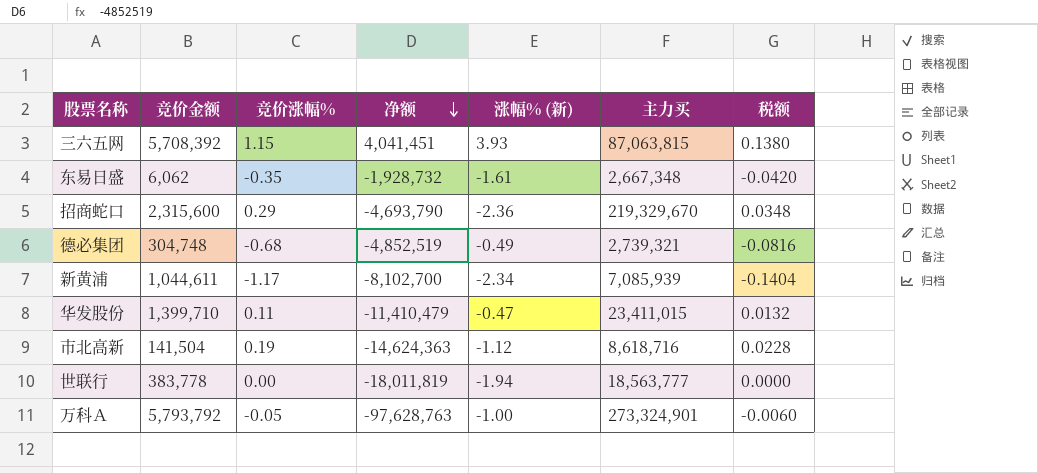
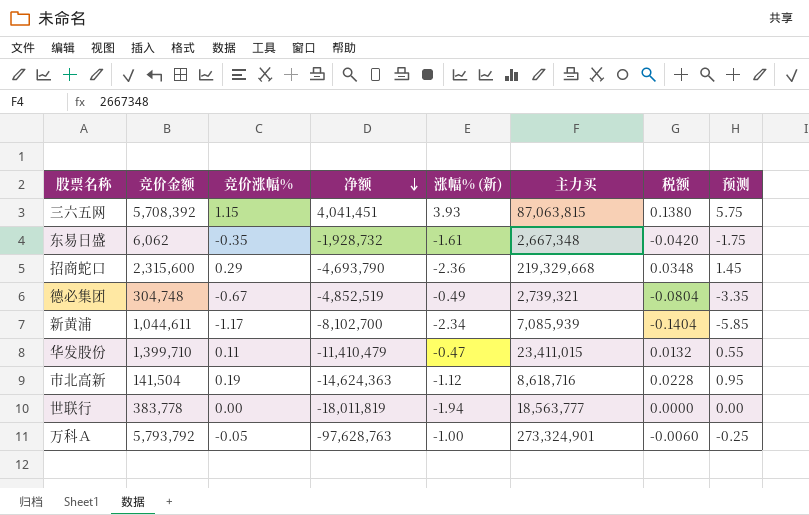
column 预测 | formula: none -> [竞价涨幅%] * 5
招商蛇口 | 主力买: 219,329,670 -> 219,329,668
德必集团 | 竞价涨幅%: -0.68 -> -0.67
德必集团 | 税额: -0.0816 -> -0.0804

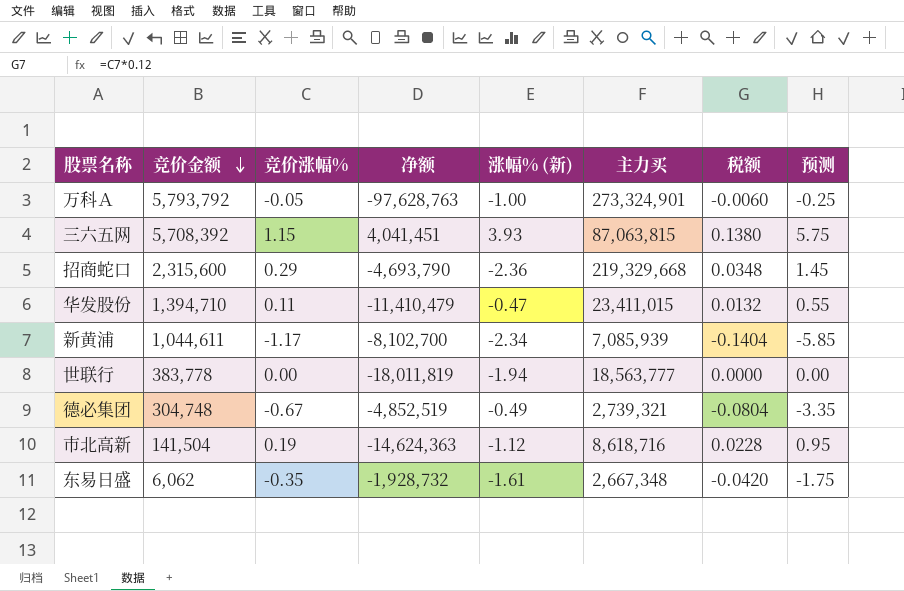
row order: 净额 descending -> 竞价金额 descending
华发股份 | 竞价金额: 1,399,710 -> 1,394,710

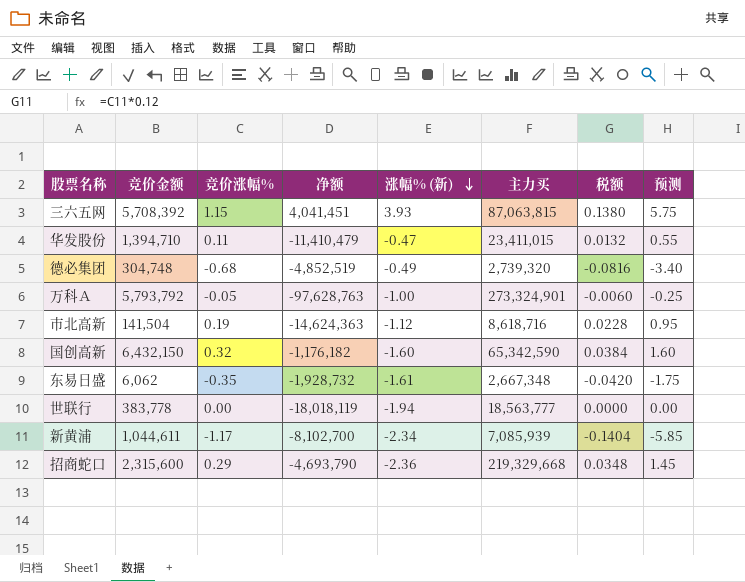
row order: 竞价金额 descending -> 涨幅% (新) descending
德必集团 | 竞价涨幅%: -0.67 -> -0.68
德必集团 | 主力买: 2,739,321 -> 2,739,320
德必集团 | 税额: -0.0804 -> -0.0816
德必集团 | 预测: -3.35 -> -3.40
row 国创高新: none -> 6,432,150 | 0.32 | -1,176,182 | -1.60 | 65,342,590 | 0.0384 | 1.60
世联行 | 净额: -18,011,819 -> -18,018,119

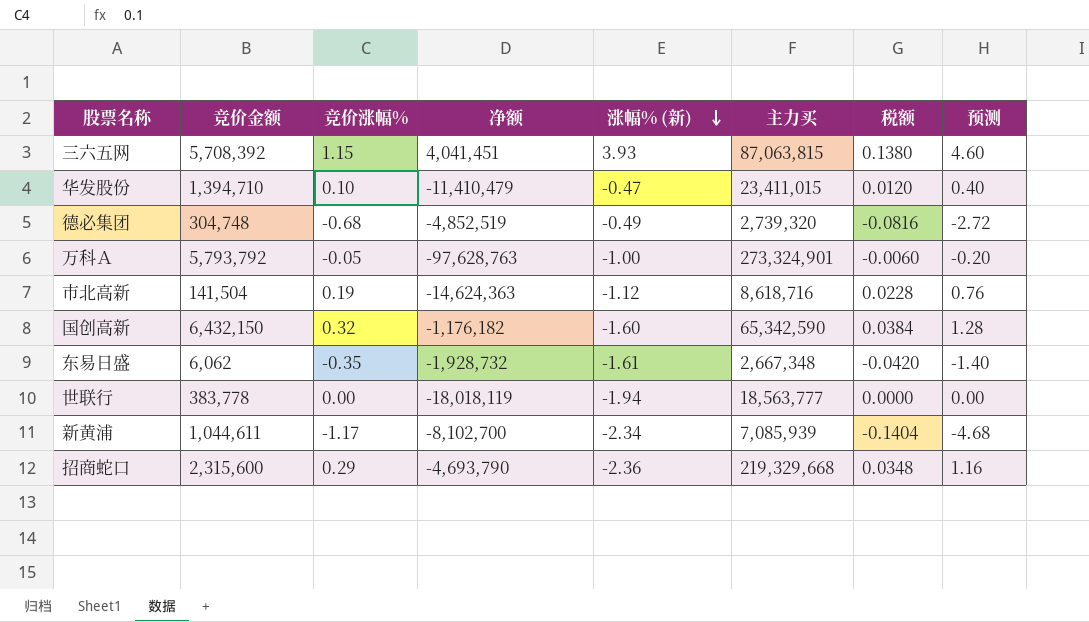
column 预测 | formula: [竞价涨幅%] * 5 -> [竞价涨幅%] * 4
华发股份 | 竞价涨幅%: 0.11 -> 0.10
华发股份 | 税额: 0.0132 -> 0.0120

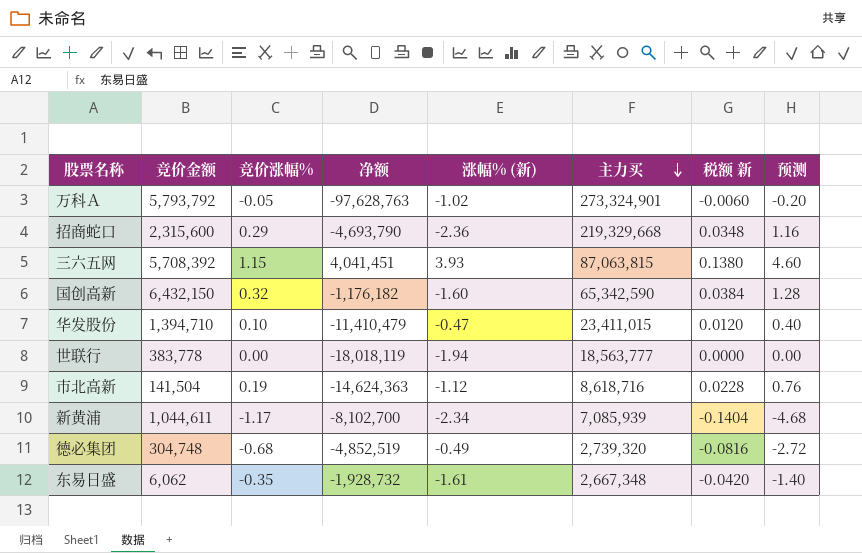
row order: 涨幅% (新) descending -> 主力买 descending
column name: 税额 -> 税额 新
万科Ａ | 涨幅% (新): -1.00 -> -1.02

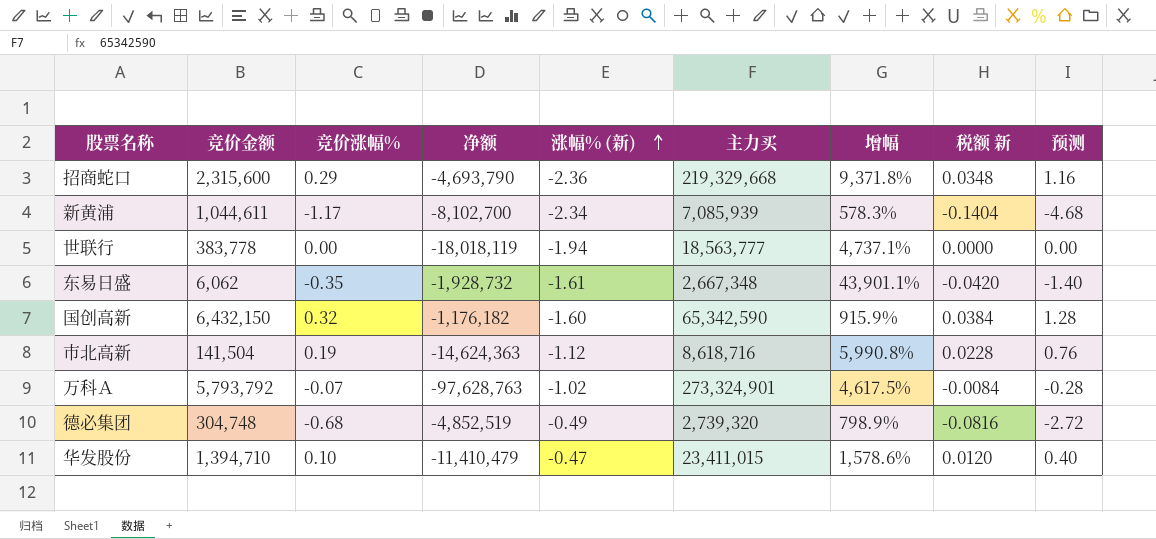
row order: 主力买 descending -> 涨幅% (新) ascending
column 增幅 | formula: none -> ([主力买] - [竞价金额]) / [竞价金额]
row 三六五网: 5,708,392 | 1.15 | 4,041,451 | 3.93 | 87,063,815 | 0.1380 | 4.60 -> none
万科Ａ | 竞价涨幅%: -0.05 -> -0.07
万科Ａ | 税额 新: -0.0060 -> -0.0084
万科Ａ | 预测: -0.20 -> -0.28

